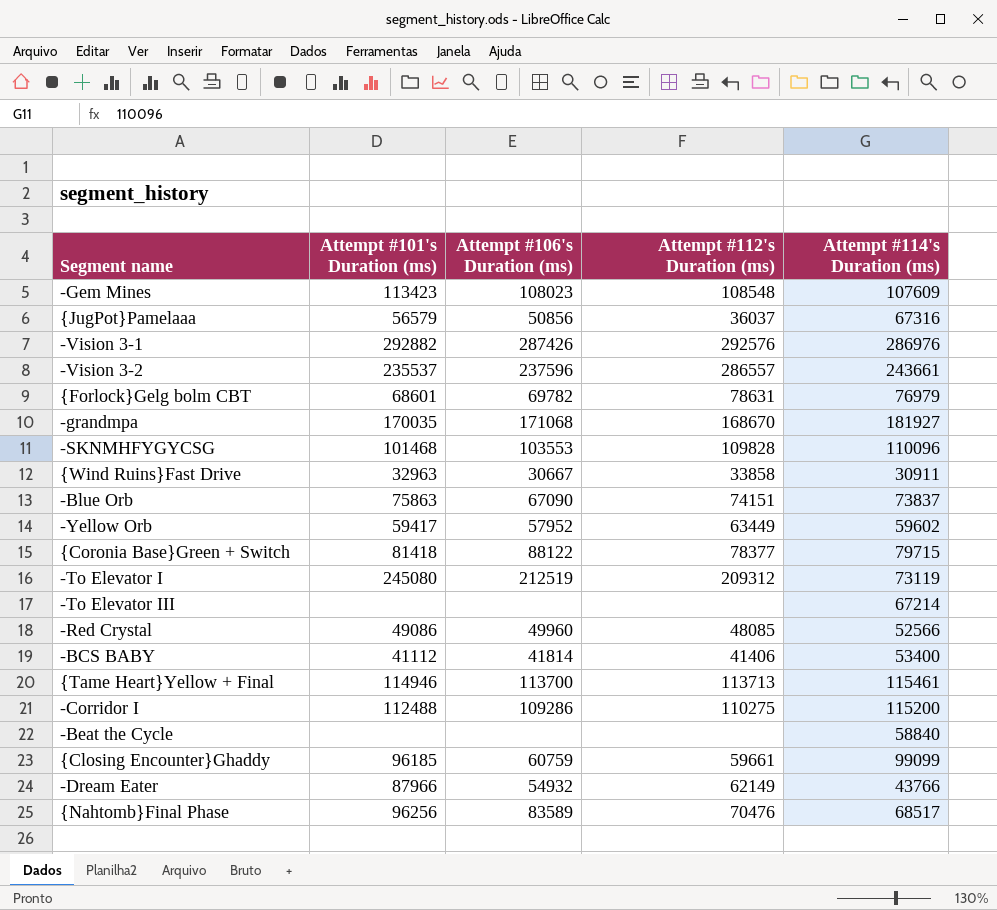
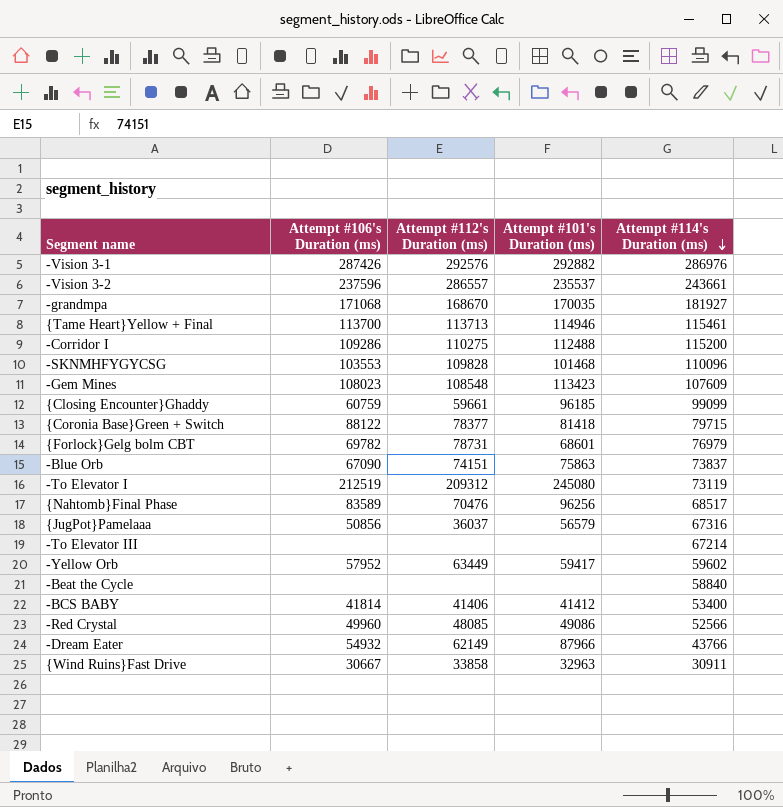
row order: none -> Attempt #114's Duration (ms) descending
column Attempt #101's Duration (ms) | position: 2 -> 4
{Forlock}Gelg bolm CBT | Attempt #112's Duration (ms): 78631 -> 78731
-BCS BABY | Attempt #101's Duration (ms): 41112 -> 41412

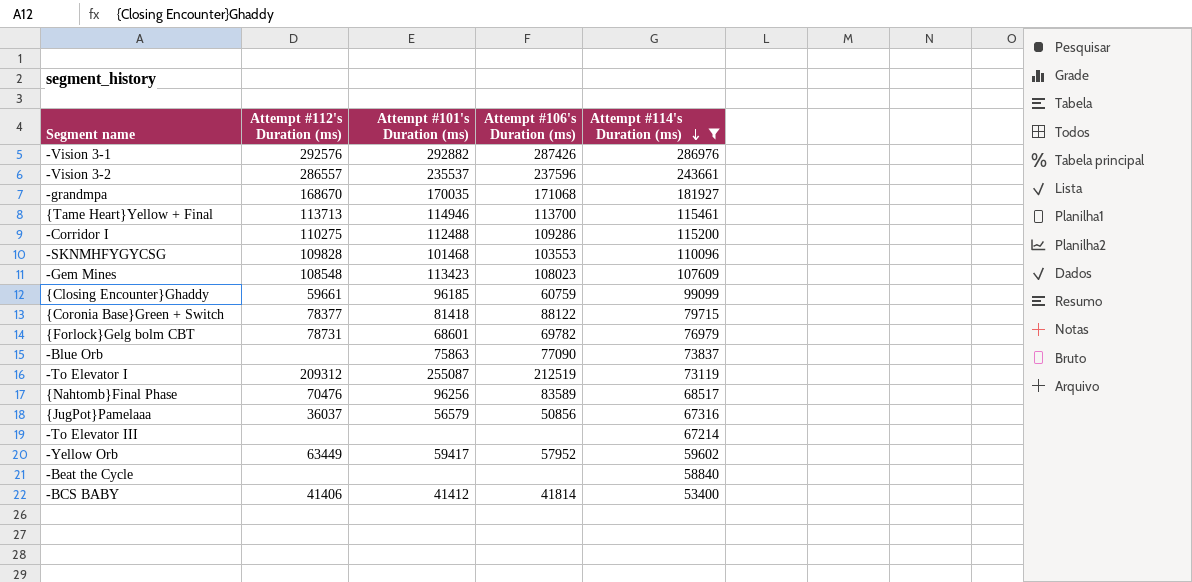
filter: none -> Attempt #114's Duration (ms) >= 53400
column Attempt #106's Duration (ms) | position: 2 -> 4
-Blue Orb | Attempt #112's Duration (ms): 74151 -> none
-Blue Orb | Attempt #106's Duration (ms): 67090 -> 77090
-To Elevator I | Attempt #101's Duration (ms): 245080 -> 255087

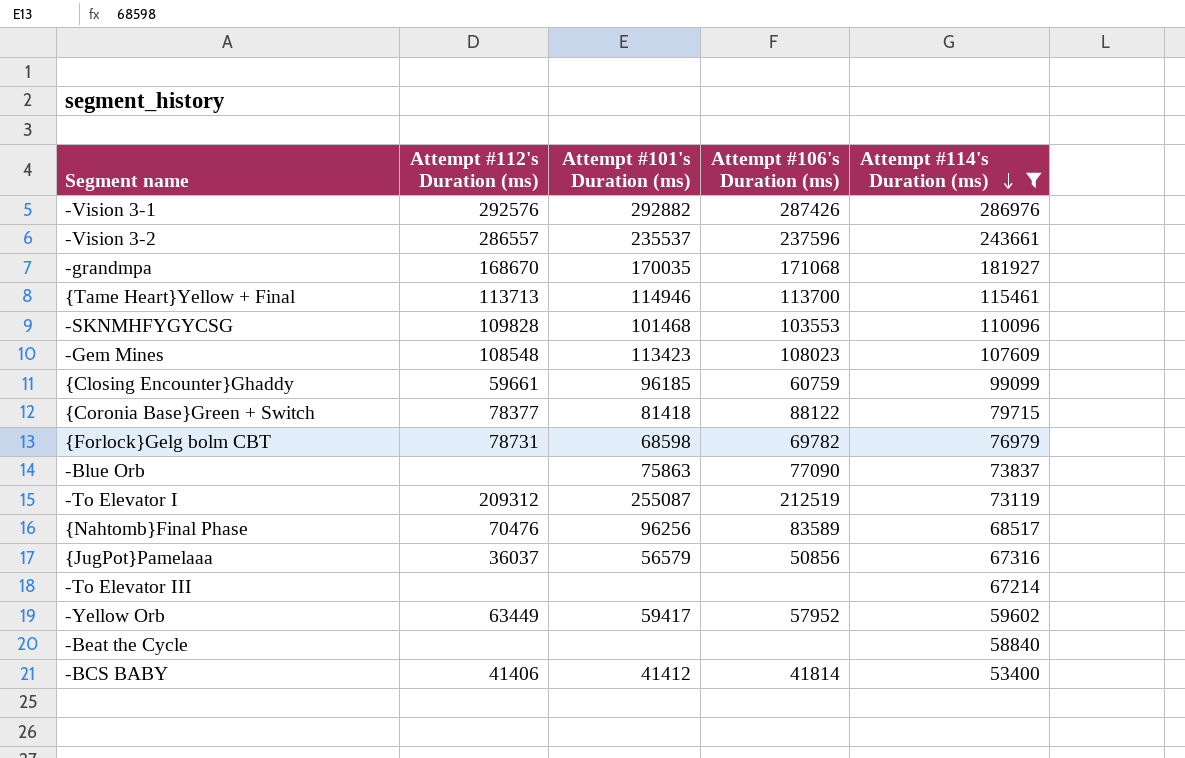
row -Corridor I: 110275 | 112488 | 109286 | 115200 -> none
{Forlock}Gelg bolm CBT | Attempt #101's Duration (ms): 68601 -> 68598

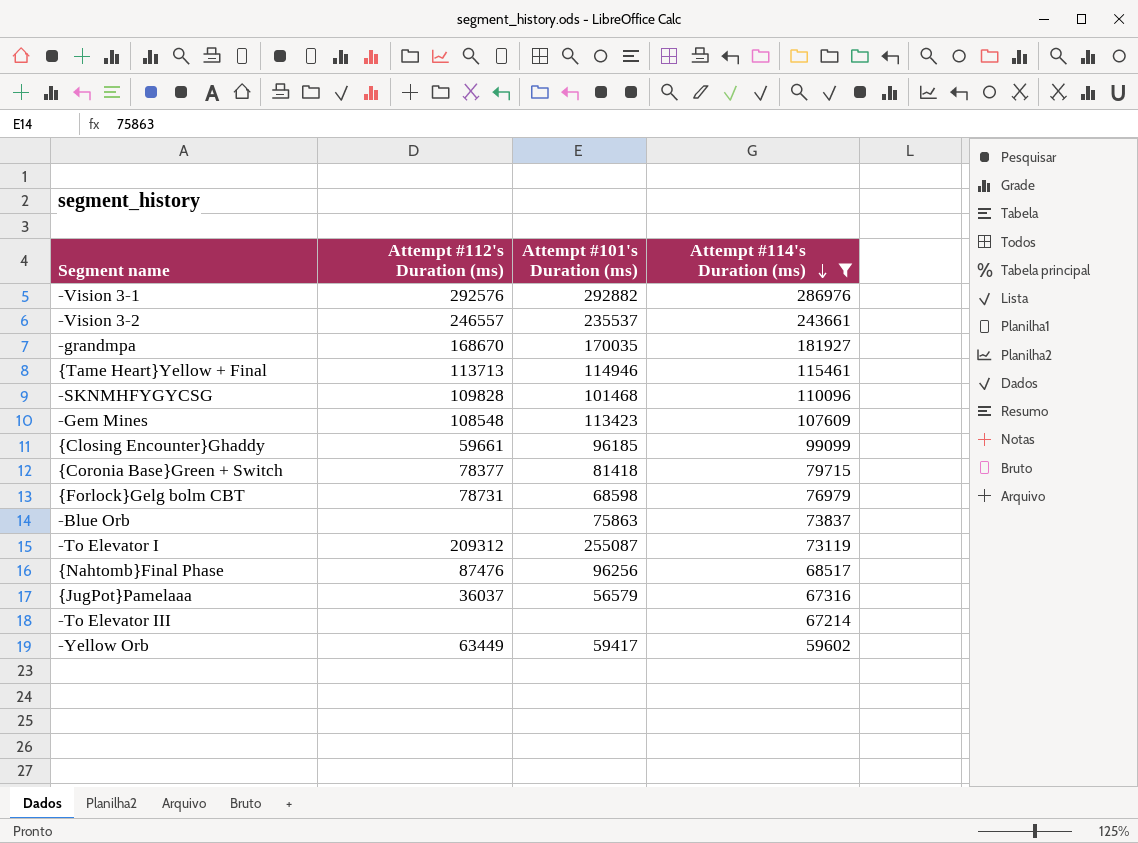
column Attempt #106's Duration (ms) | position: 4 -> none
row -Beat the Cycle: none | none | none | 58840 -> none
row -BCS BABY: 41406 | 41412 | 41814 | 53400 -> none
-Vision 3-2 | Attempt #112's Duration (ms): 286557 -> 246557
{Nahtomb}Final Phase | Attempt #112's Duration (ms): 70476 -> 87476

